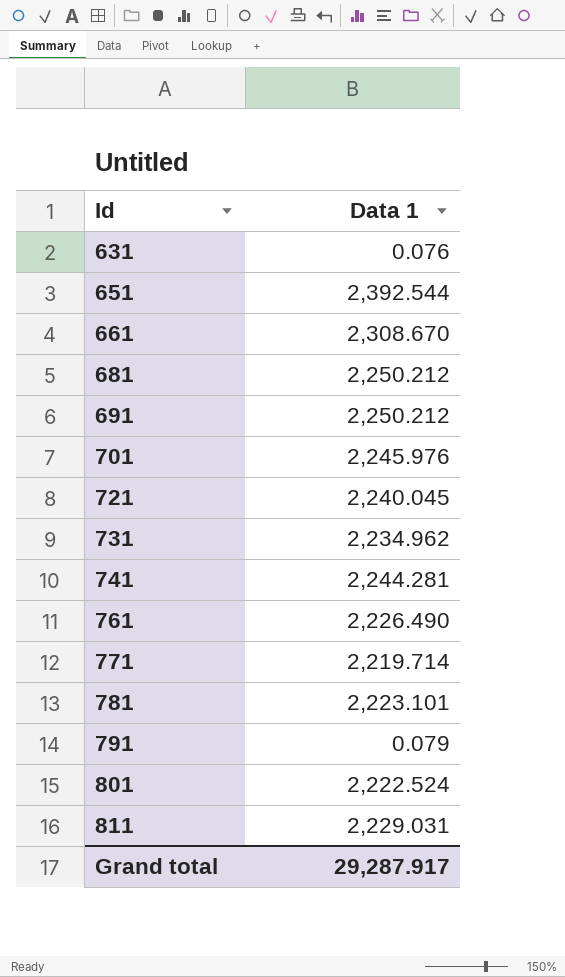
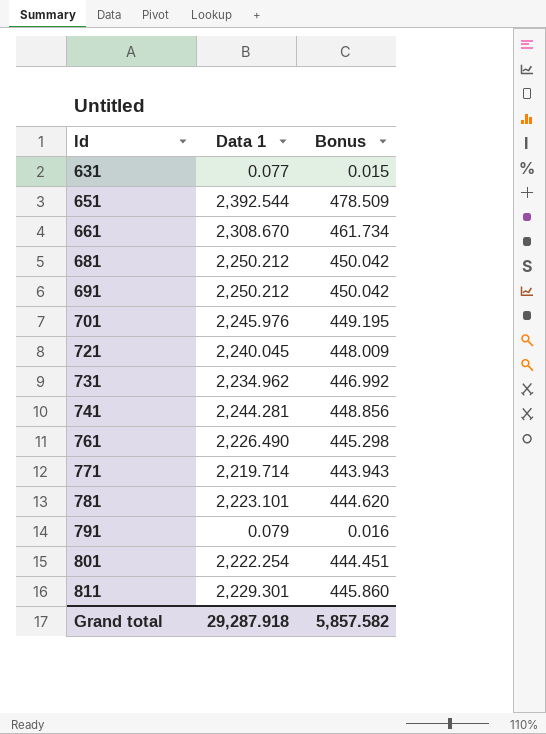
column Bonus | formula: none -> [Data 1] * 0.2
631 | Data 1: 0.076 -> 0.077
801 | Data 1: 2,222.524 -> 2,222.254
811 | Data 1: 2,229.031 -> 2,229.301
Grand total | Data 1: 29,287.917 -> 29,287.918

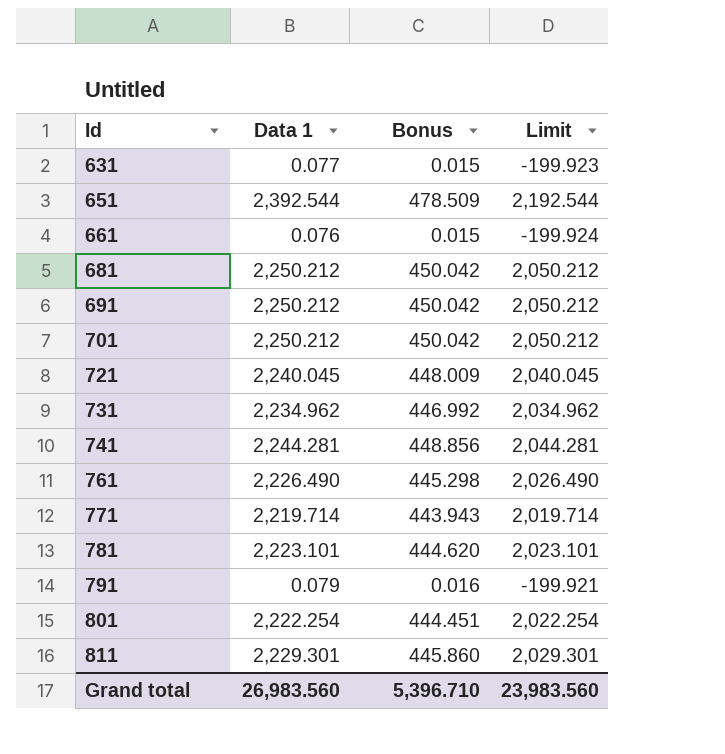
column Limit | formula: none -> [Data 1] - 200
661 | Data 1: 2,308.670 -> 0.076
661 | Bonus: 461.734 -> 0.015
701 | Data 1: 2,245.976 -> 2,250.212
701 | Bonus: 449.195 -> 450.042
Grand total | Data 1: 29,287.918 -> 26,983.560
Grand total | Bonus: 5,857.582 -> 5,396.710

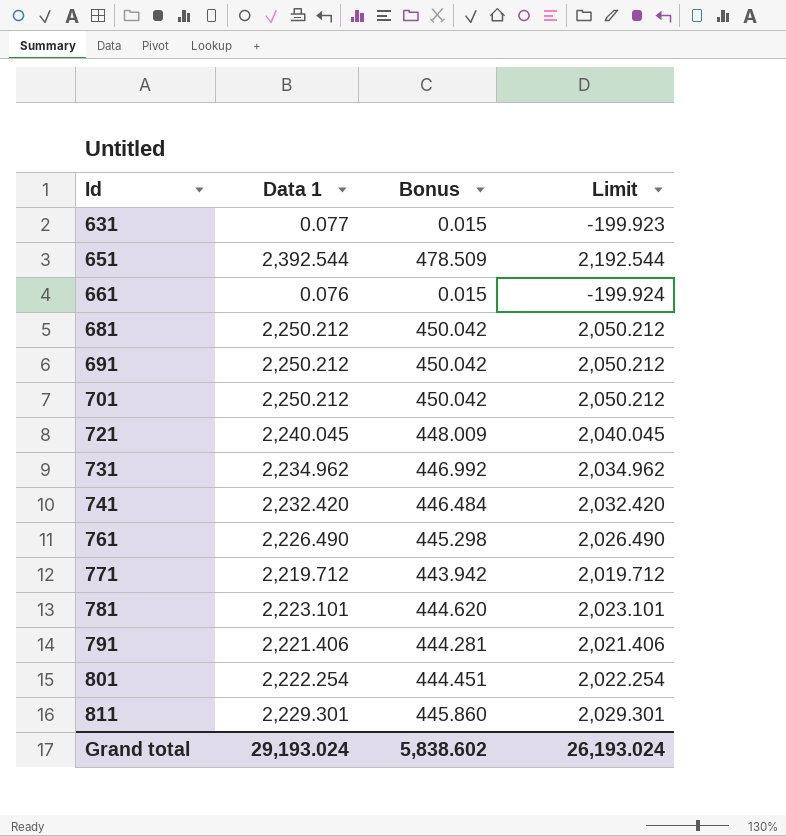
741 | Data 1: 2,244.281 -> 2,232.420
741 | Bonus: 448.856 -> 446.484
741 | Limit: 2,044.281 -> 2,032.420
771 | Data 1: 2,219.714 -> 2,219.712
771 | Bonus: 443.943 -> 443.942
771 | Limit: 2,019.714 -> 2,019.712
791 | Data 1: 0.079 -> 2,221.406
791 | Bonus: 0.016 -> 444.281
791 | Limit: -199.921 -> 2,021.406
Grand total | Data 1: 26,983.560 -> 29,193.024
Grand total | Bonus: 5,396.710 -> 5,838.602
Grand total | Limit: 23,983.560 -> 26,193.024

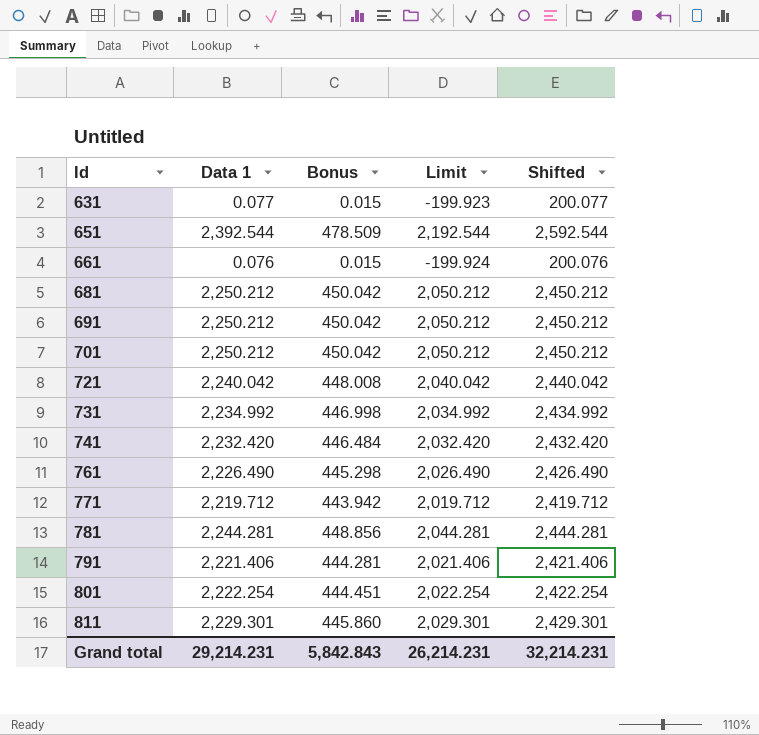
column Shifted | formula: none -> [Data 1] + 200
721 | Data 1: 2,240.045 -> 2,240.042
721 | Bonus: 448.009 -> 448.008
721 | Limit: 2,040.045 -> 2,040.042
731 | Data 1: 2,234.962 -> 2,234.992
731 | Bonus: 446.992 -> 446.998
731 | Limit: 2,034.962 -> 2,034.992
781 | Data 1: 2,223.101 -> 2,244.281
781 | Bonus: 444.620 -> 448.856
781 | Limit: 2,023.101 -> 2,044.281
Grand total | Data 1: 29,193.024 -> 29,214.231
Grand total | Bonus: 5,838.602 -> 5,842.843
Grand total | Limit: 26,193.024 -> 26,214.231

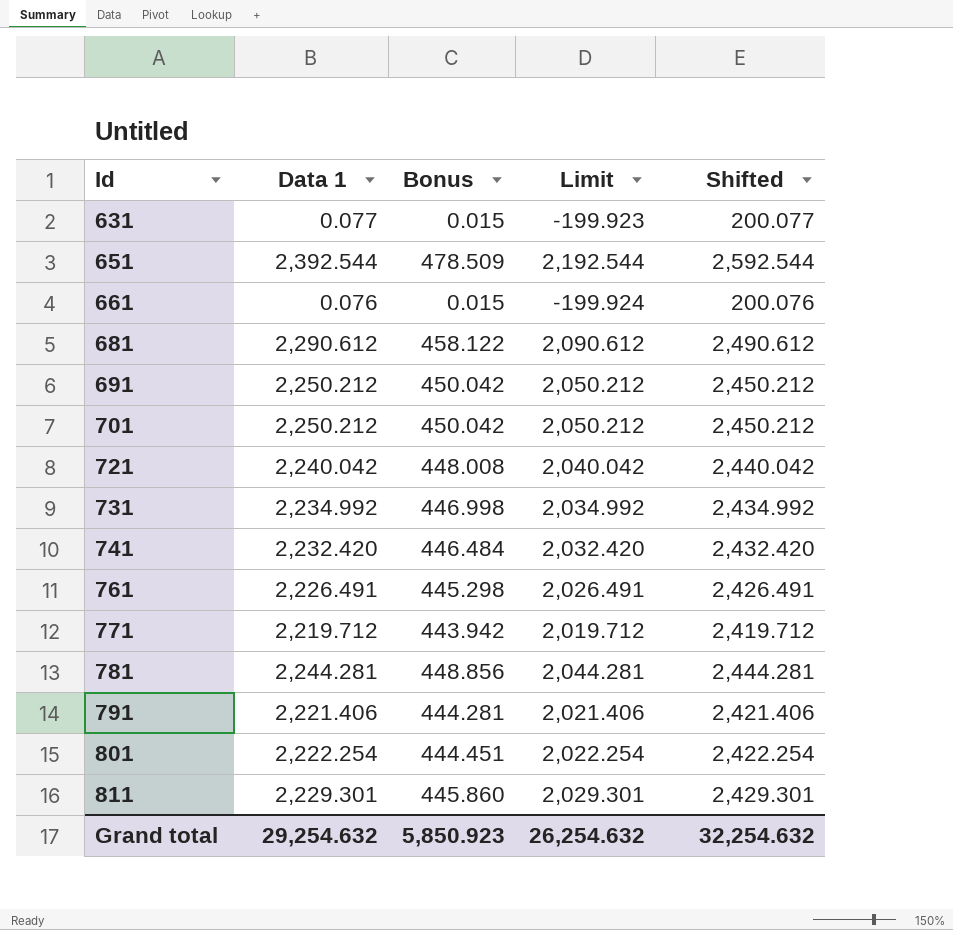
681 | Data 1: 2,250.212 -> 2,290.612
681 | Bonus: 450.042 -> 458.122
681 | Limit: 2,050.212 -> 2,090.612
681 | Shifted: 2,450.212 -> 2,490.612
761 | Data 1: 2,226.490 -> 2,226.491
761 | Limit: 2,026.490 -> 2,026.491
761 | Shifted: 2,426.490 -> 2,426.491
Grand total | Data 1: 29,214.231 -> 29,254.632
Grand total | Bonus: 5,842.843 -> 5,850.923
Grand total | Limit: 26,214.231 -> 26,254.632
Grand total | Shifted: 32,214.231 -> 32,254.632

